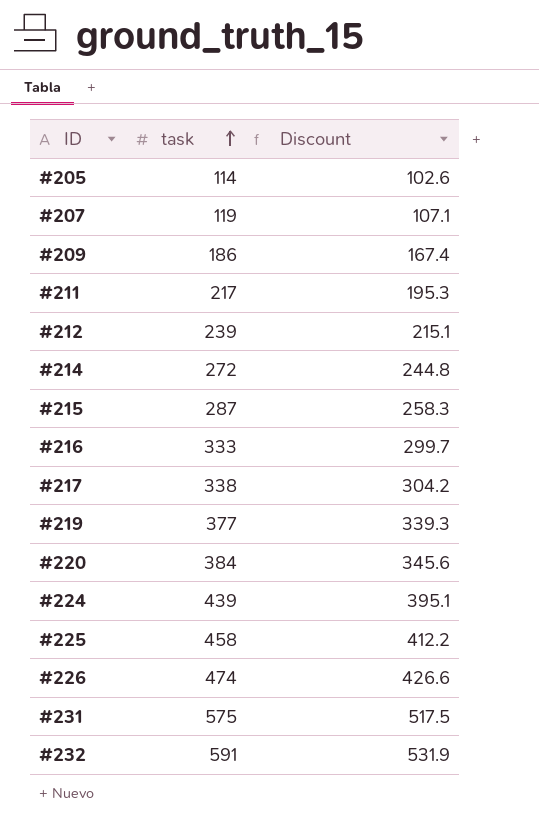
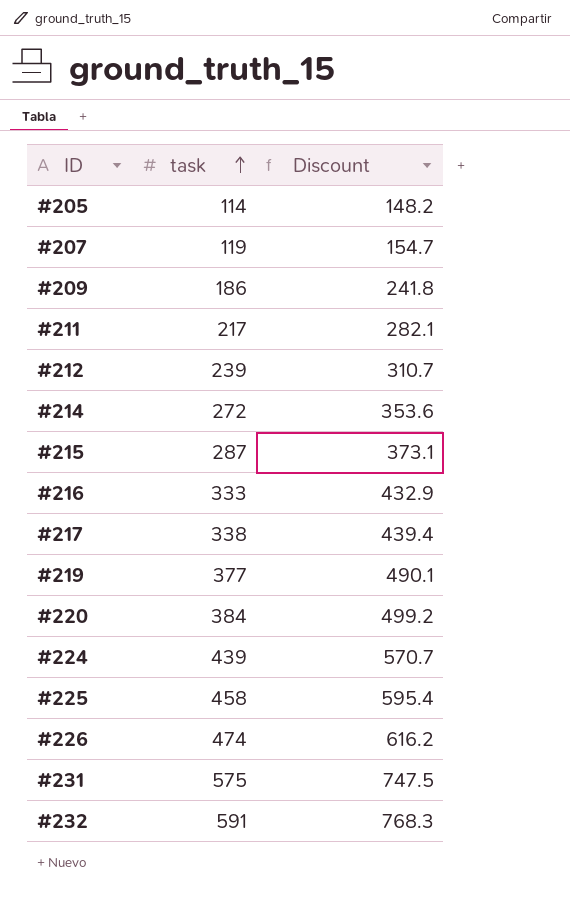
column Discount | formula: [task] * 0.9 -> [task] * 1.3

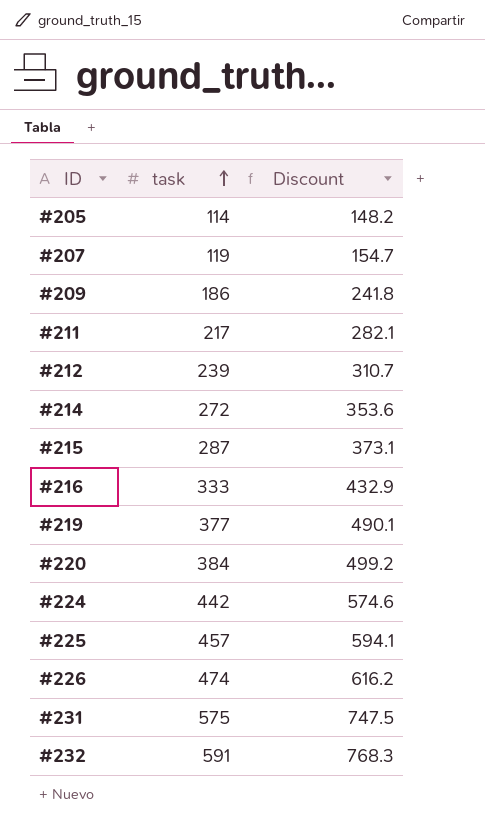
row #217: 338 | 439.4 -> none
#224 | task: 439 -> 442
#224 | Discount: 570.7 -> 574.6
#225 | task: 458 -> 457
#225 | Discount: 595.4 -> 594.1

